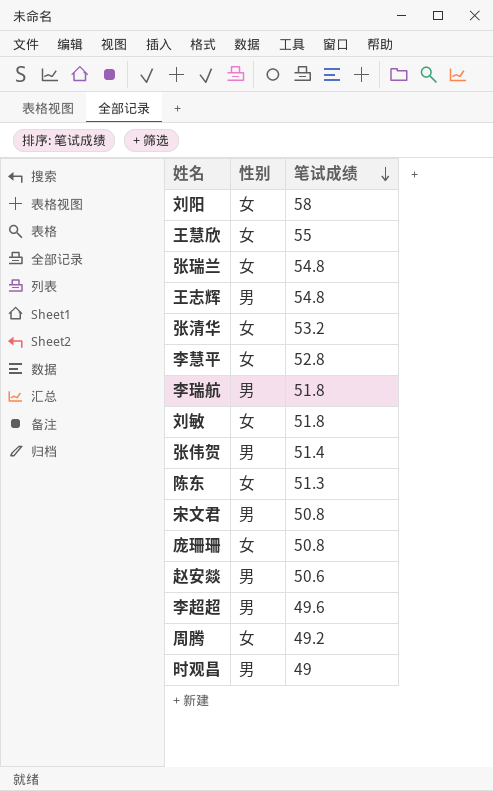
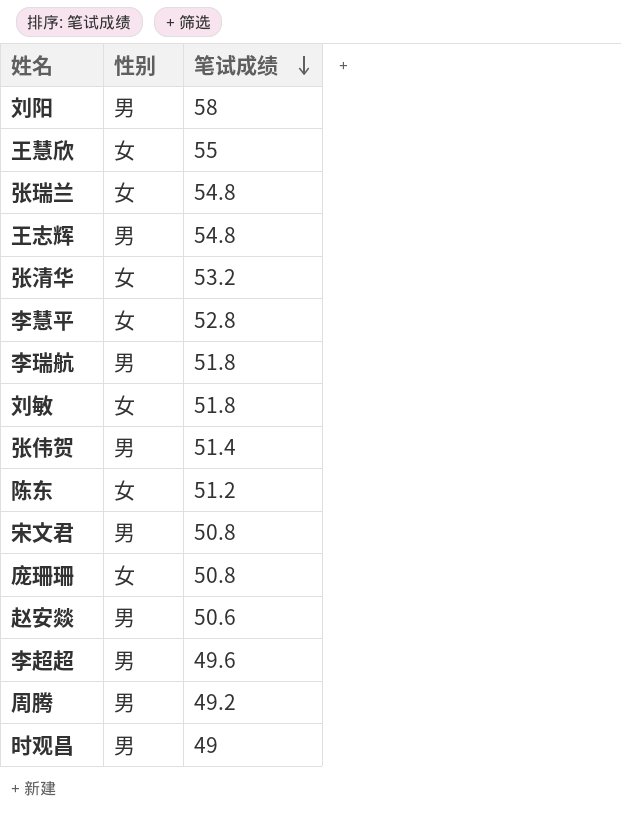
刘阳 | 性别: 女 -> 男
陈东 | 笔试成绩: 51.3 -> 51.2
周腾 | 性别: 女 -> 男

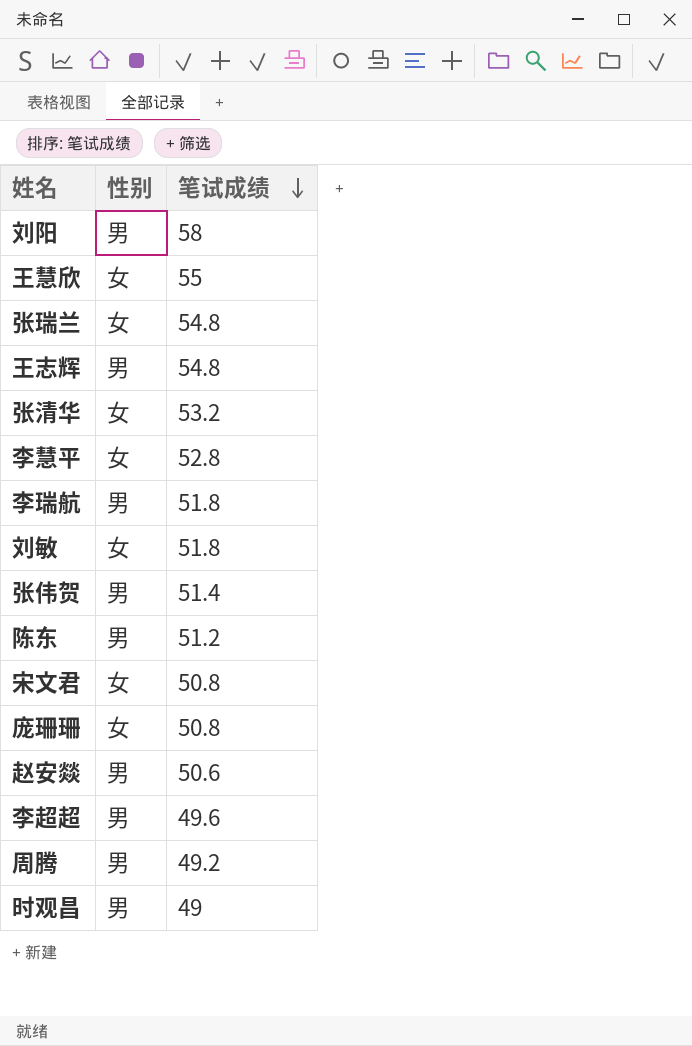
陈东 | 性别: 女 -> 男
宋文君 | 性别: 男 -> 女

